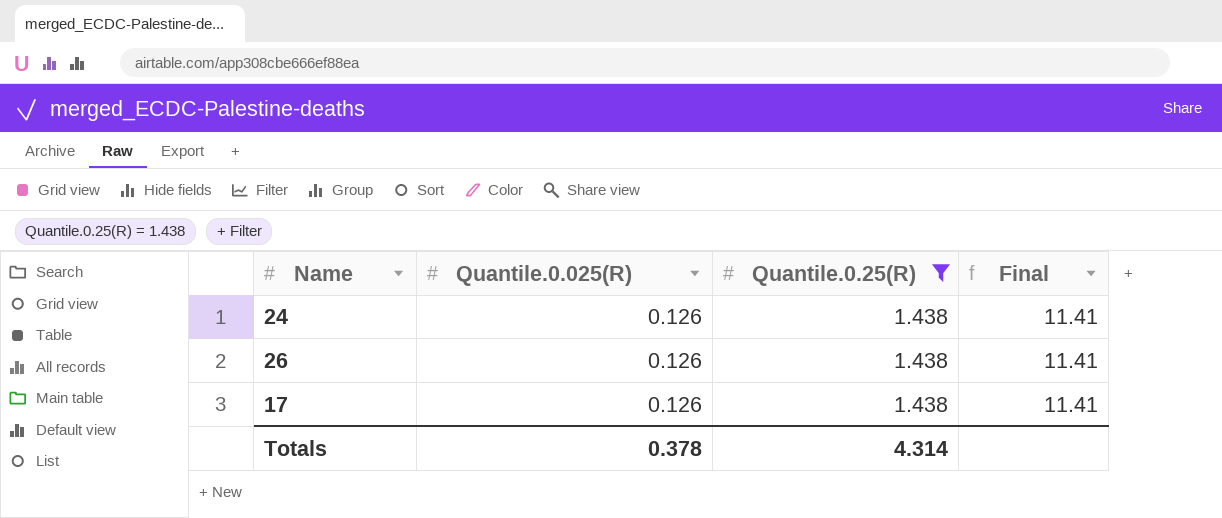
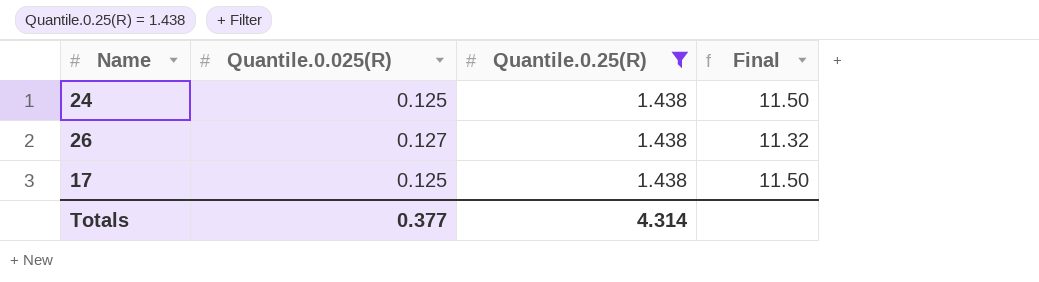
24 | Quantile.0.025(R): 0.126 -> 0.125
24 | Final: 11.41 -> 11.50
26 | Quantile.0.025(R): 0.126 -> 0.127
26 | Final: 11.41 -> 11.32
17 | Quantile.0.025(R): 0.126 -> 0.125
17 | Final: 11.41 -> 11.50
Totals | Quantile.0.025(R): 0.378 -> 0.377

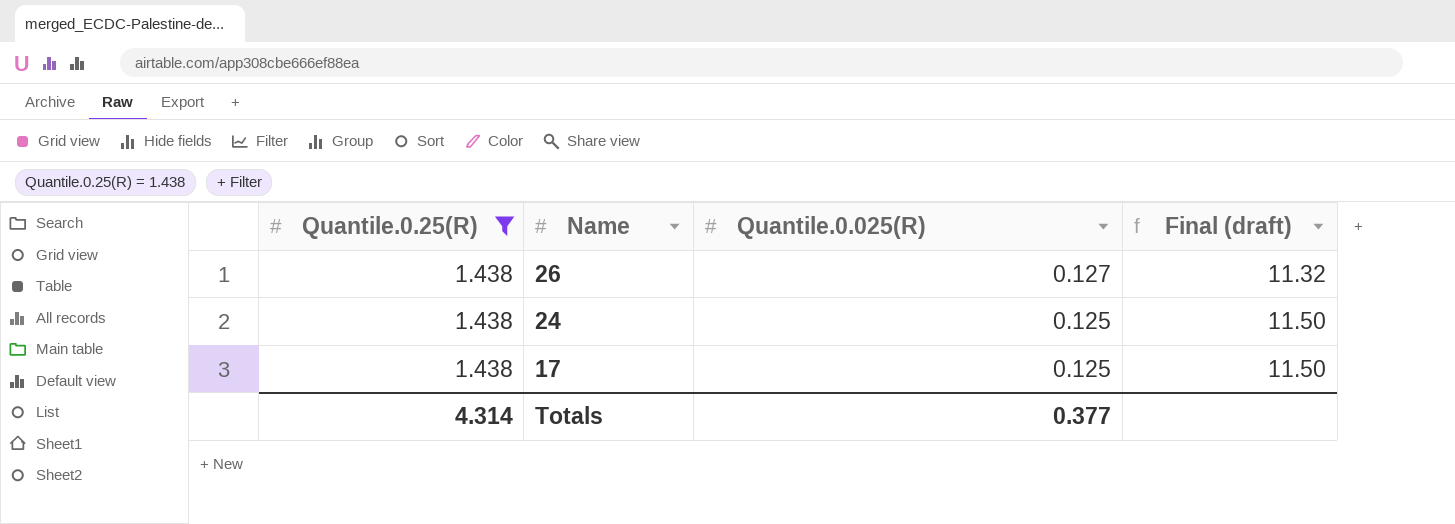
row order: none -> Name descending
column Quantile.0.25(R) | position: 3 -> 1
column name: Final -> Final (draft)

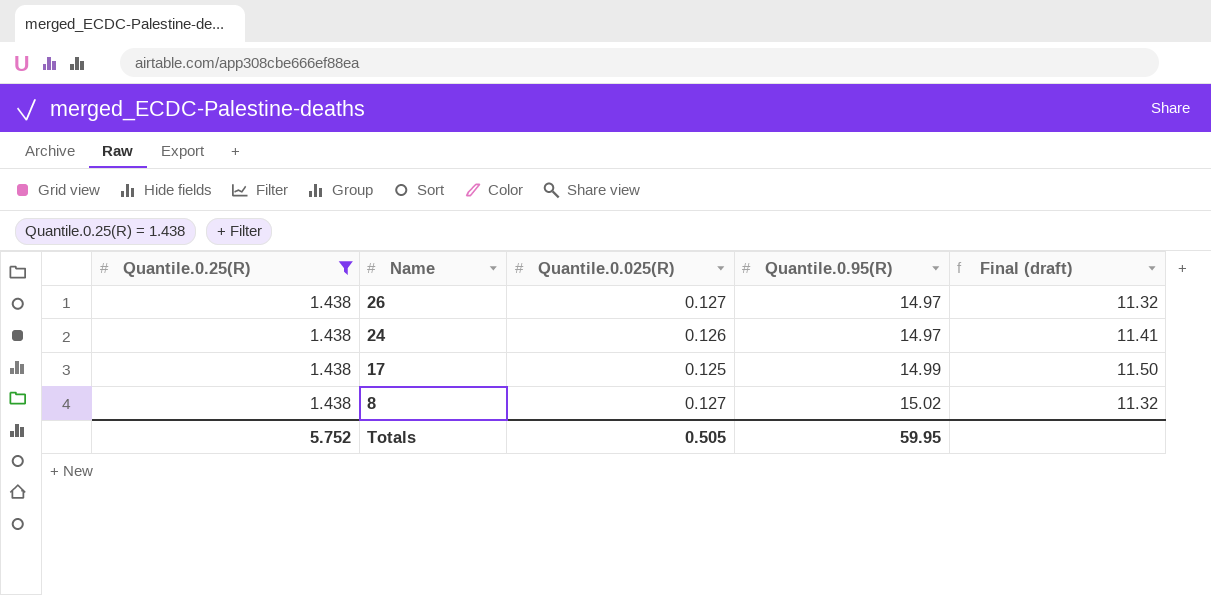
column Quantile.0.95(R) | position: none -> 4
24 | Quantile.0.025(R): 0.125 -> 0.126
24 | Final (draft): 11.50 -> 11.41
row 8: none -> 1.438 | 0.127 | 15.02 | 11.32
Totals | Quantile.0.25(R): 4.314 -> 5.752
Totals | Quantile.0.025(R): 0.377 -> 0.505

